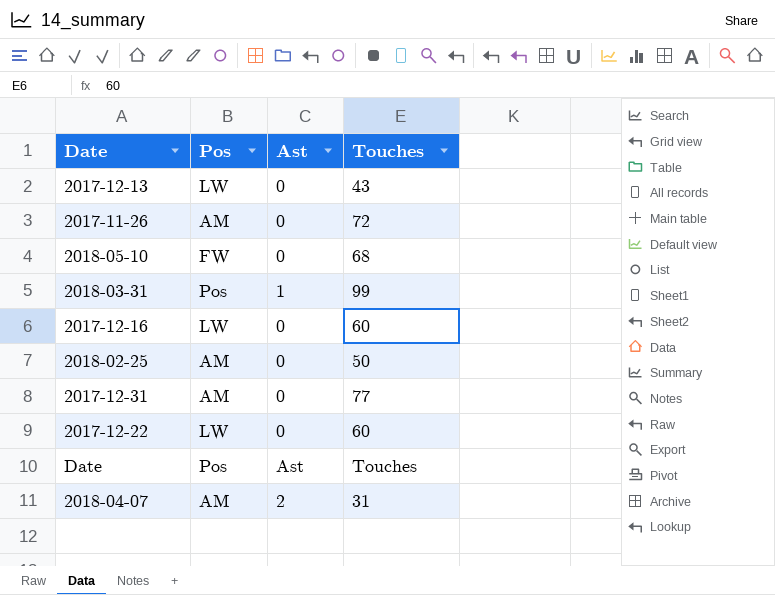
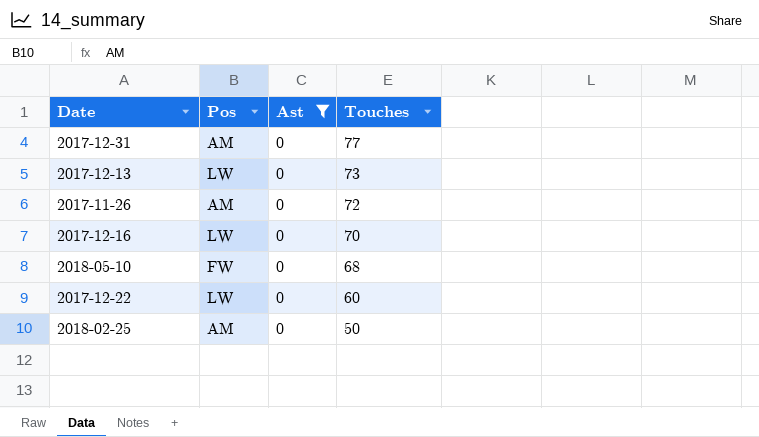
filter: none -> Ast = 0
row order: none -> Touches descending
2017-12-13 | Touches: 43 -> 73
2017-12-16 | Touches: 60 -> 70

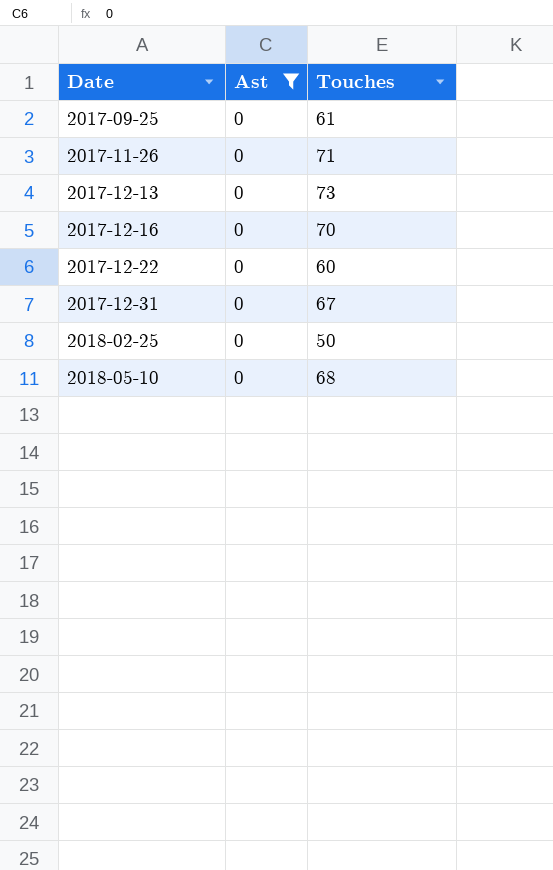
row order: Touches descending -> Date ascending
column Pos | position: 2 -> none
row 2017-09-25: none -> 0 | 61
2017-11-26 | Touches: 72 -> 71
2017-12-31 | Touches: 77 -> 67

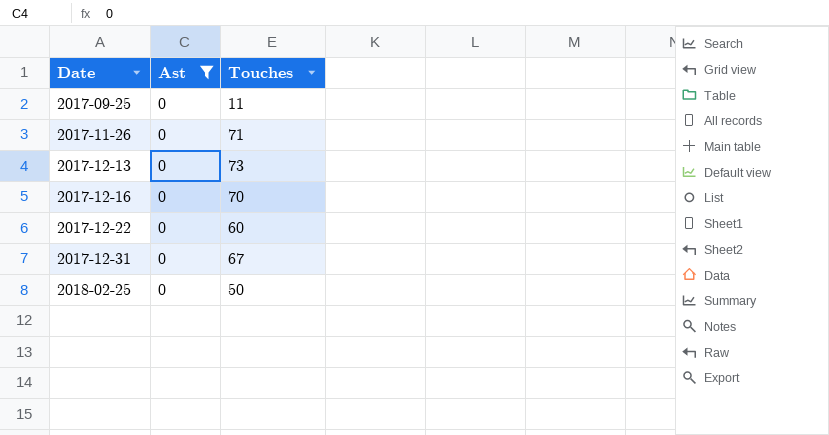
row 2018-05-10: 0 | 68 -> none
2017-09-25 | Touches: 61 -> 11

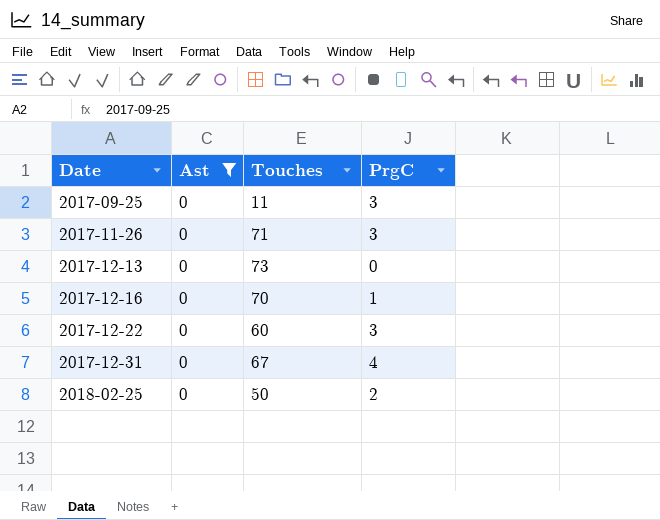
column PrgC | position: none -> 4

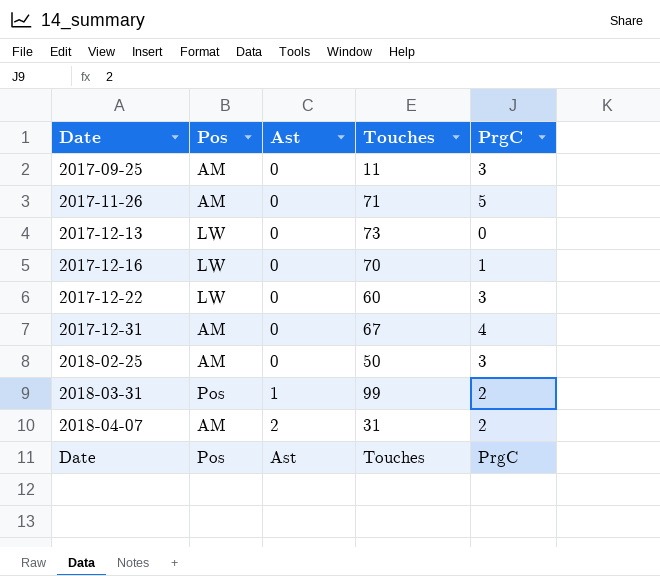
filter: Ast = 0 -> none
column Pos | position: none -> 2
2017-11-26 | PrgC: 3 -> 5
2018-02-25 | PrgC: 2 -> 3

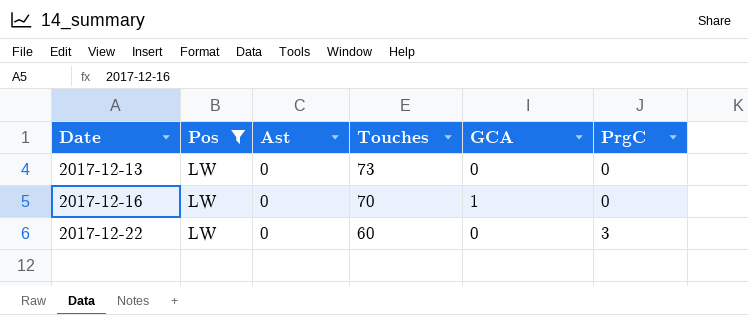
filter: none -> Pos = LW
column GCA | position: none -> 5
2017-12-16 | PrgC: 1 -> 0

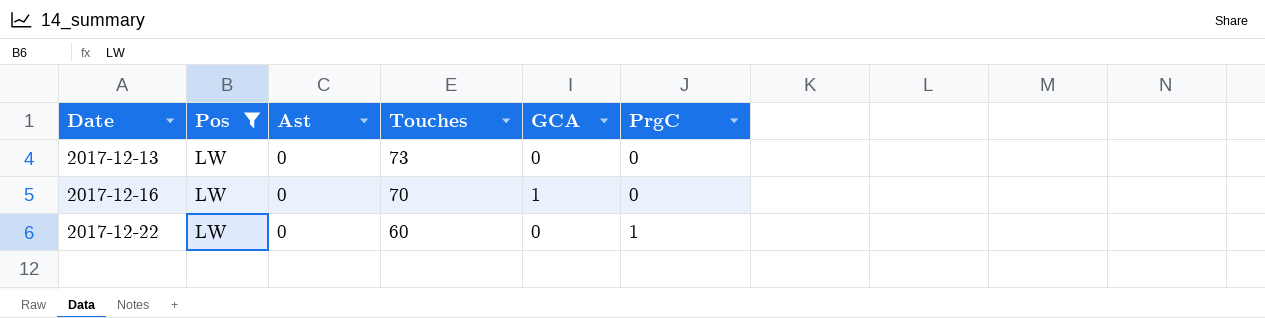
2017-12-22 | PrgC: 3 -> 1

